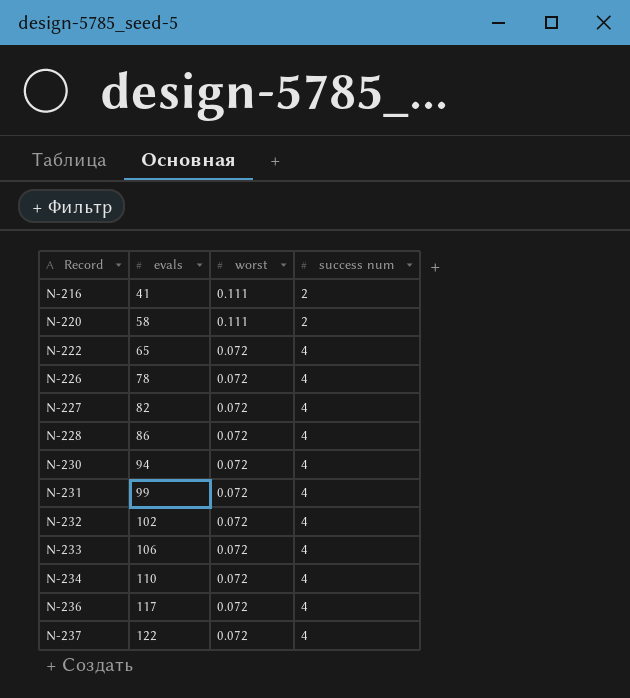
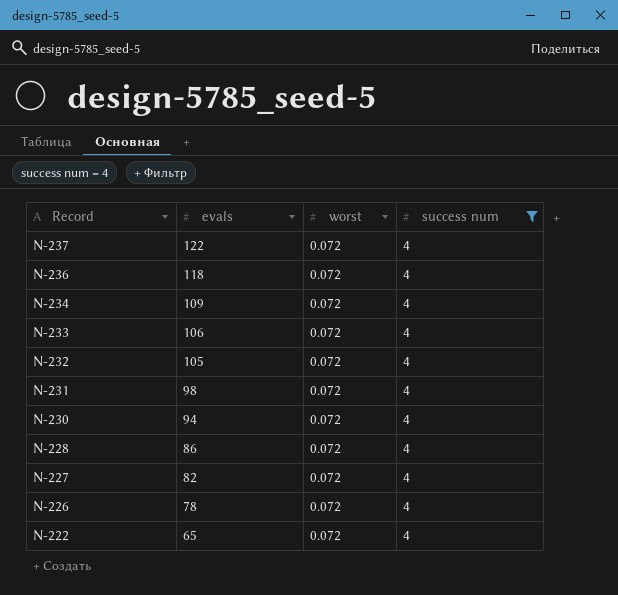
filter: none -> success num = 4
row order: Record ascending -> Record descending
N-236 | evals: 117 -> 118
N-234 | evals: 110 -> 109
N-232 | evals: 102 -> 105
N-231 | evals: 99 -> 98

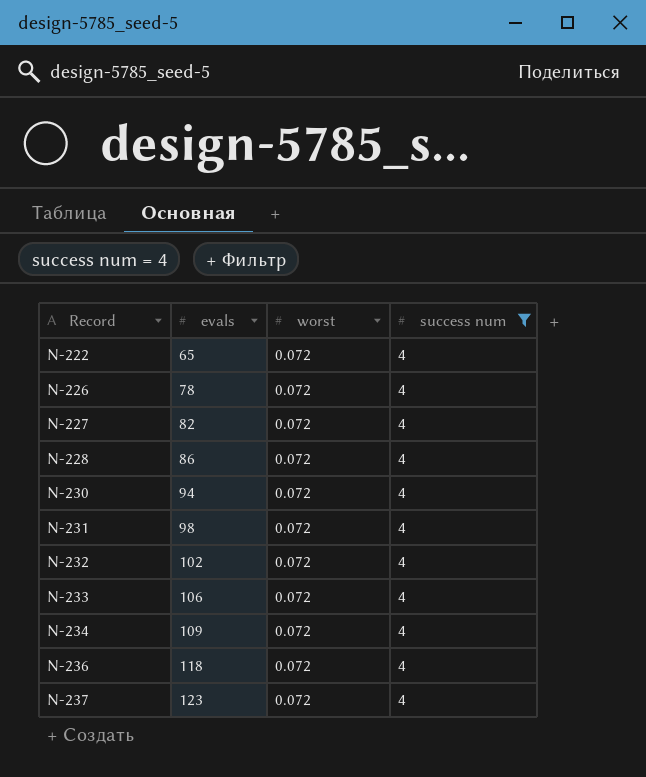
row order: Record descending -> Record ascending
N-232 | evals: 105 -> 102
N-237 | evals: 122 -> 123

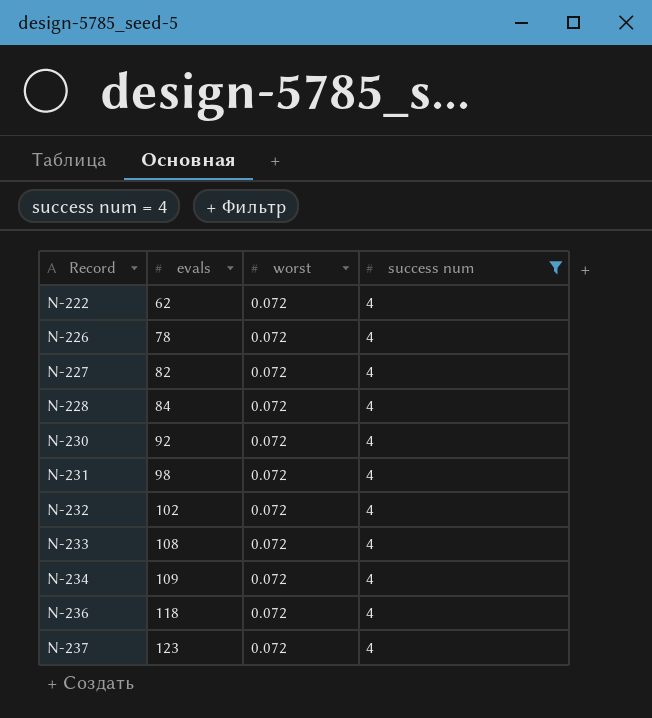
N-222 | evals: 65 -> 62
N-228 | evals: 86 -> 84
N-230 | evals: 94 -> 92
N-233 | evals: 106 -> 108

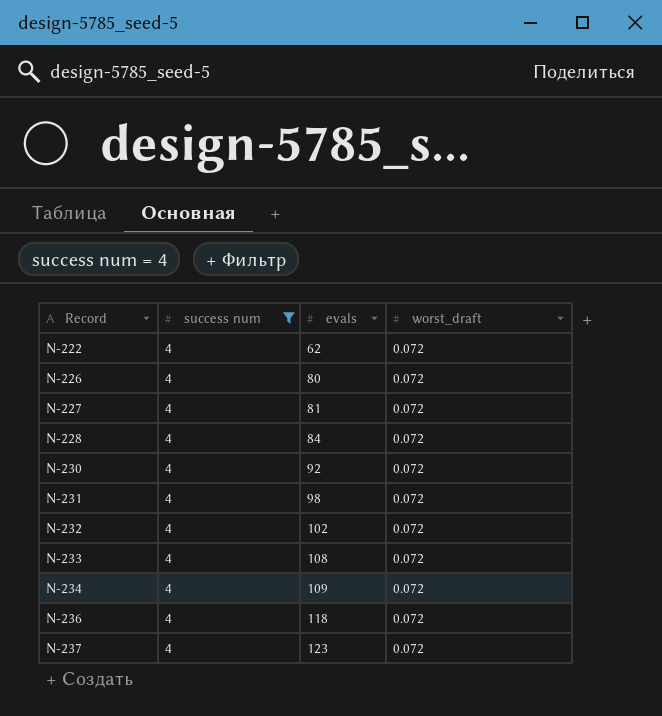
column success num | position: 4 -> 2
column name: worst -> worst_draft
N-226 | evals: 78 -> 80
N-227 | evals: 82 -> 81

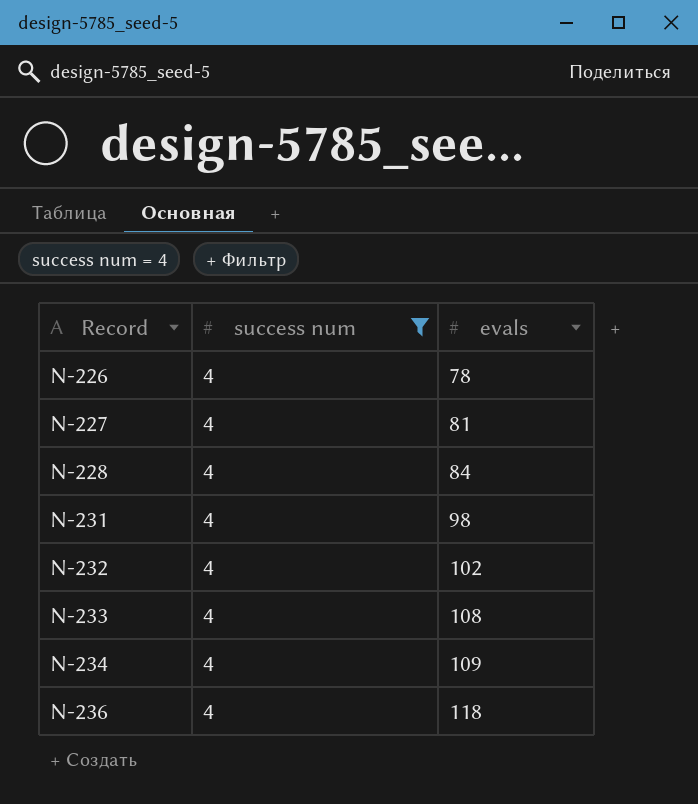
column worst_draft | position: 4 -> none
row N-222: 4 | 62 | 0.072 -> none
row N-230: 4 | 92 | 0.072 -> none
row N-237: 4 | 123 | 0.072 -> none
N-226 | evals: 80 -> 78

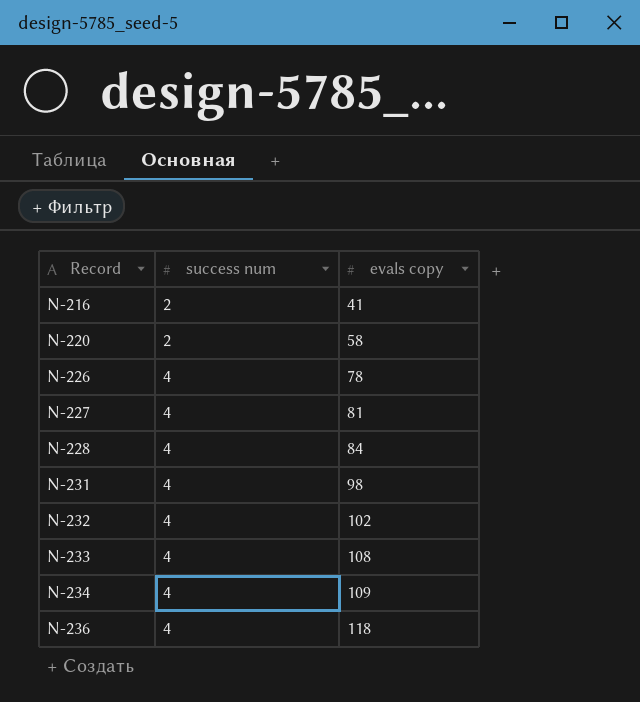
filter: success num = 4 -> none
column name: evals -> evals copy

